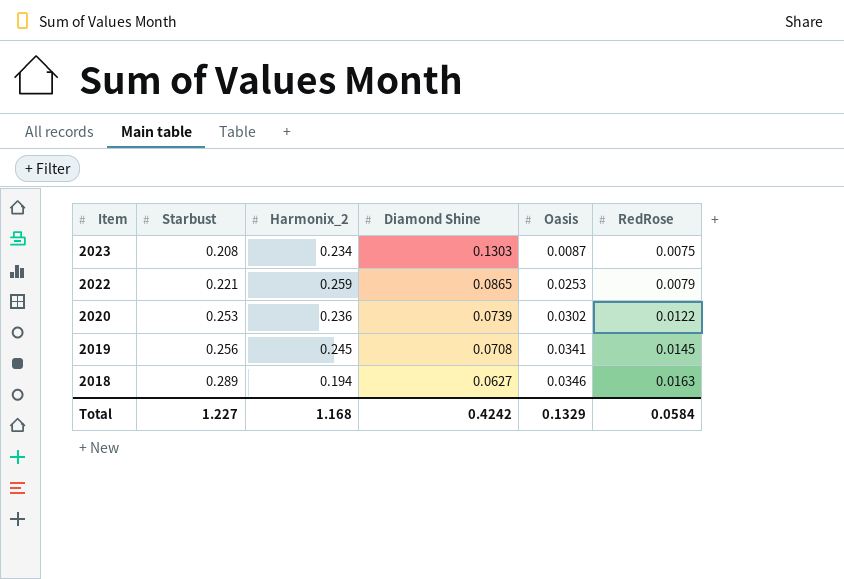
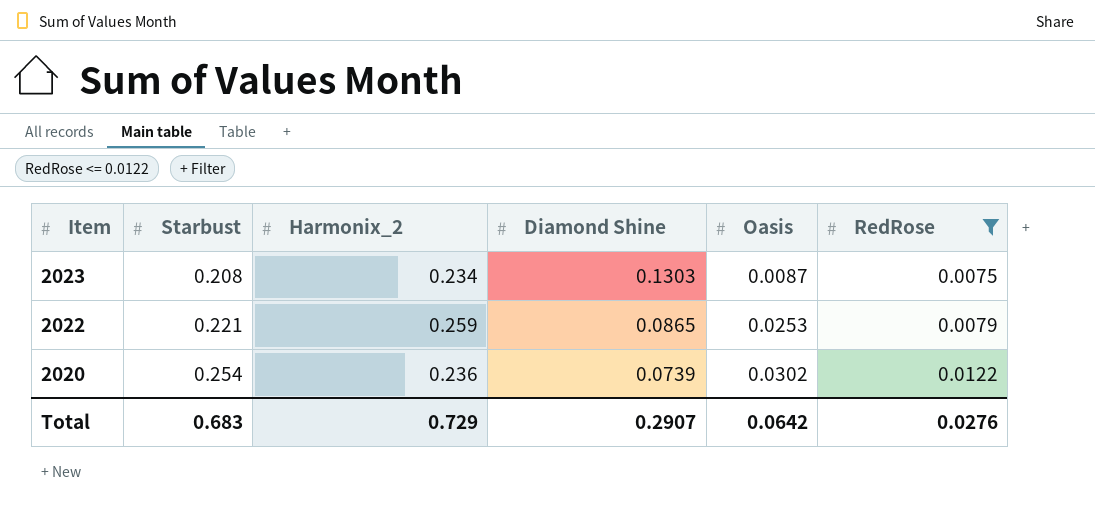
filter: none -> RedRose <= 0.0122
2020 | Starbust: 0.253 -> 0.254
Total | Starbust: 1.227 -> 0.683
Total | Harmonix_2: 1.168 -> 0.729
Total | Diamond Shine: 0.4242 -> 0.2907
Total | Oasis: 0.1329 -> 0.0642
Total | RedRose: 0.0584 -> 0.0276

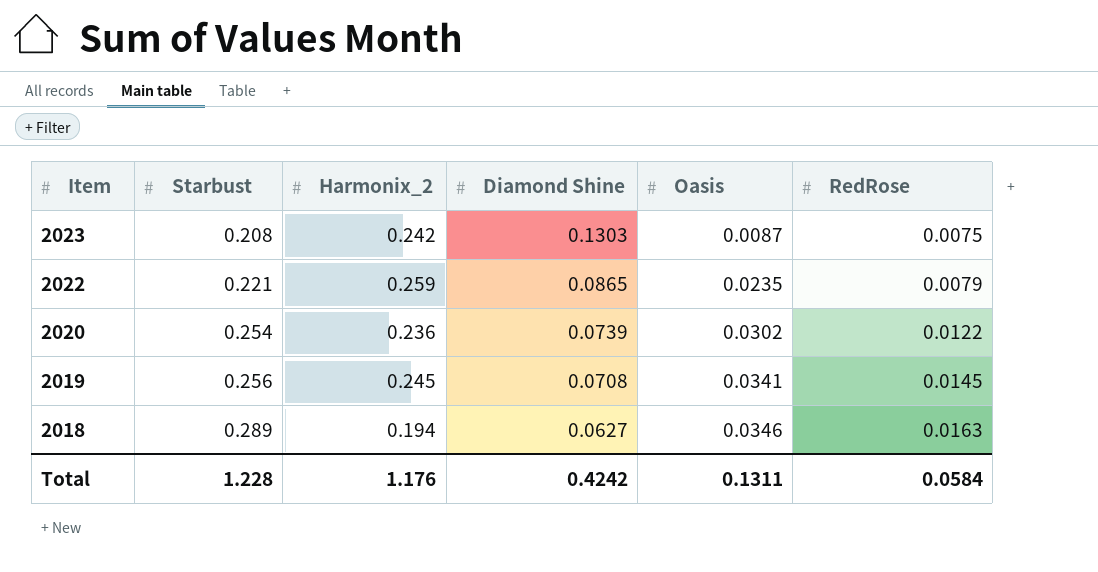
filter: RedRose <= 0.0122 -> none
2023 | Harmonix_2: 0.234 -> 0.242
2022 | Oasis: 0.0253 -> 0.0235
Total | Starbust: 0.683 -> 1.228
Total | Harmonix_2: 0.729 -> 1.176
Total | Diamond Shine: 0.2907 -> 0.4242
Total | Oasis: 0.0642 -> 0.1311
Total | RedRose: 0.0276 -> 0.0584

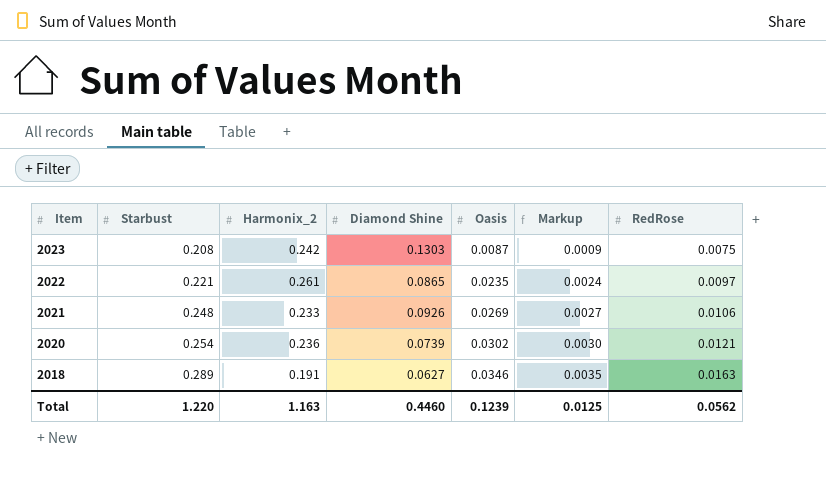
column Markup | formula: none -> [Oasis] * 0.1
row 2019: 0.256 | 0.245 | 0.0708 | 0.0341 | 0.0145 -> none
2022 | Harmonix_2: 0.259 -> 0.261
2022 | RedRose: 0.0079 -> 0.0097
row 2021: none -> 0.248 | 0.233 | 0.0926 | 0.0269 | 0.0027 | 0.0106
2020 | RedRose: 0.0122 -> 0.0121
2018 | Harmonix_2: 0.194 -> 0.191
Total | Starbust: 1.228 -> 1.220
Total | Harmonix_2: 1.176 -> 1.163
Total | Diamond Shine: 0.4242 -> 0.4460
Total | Oasis: 0.1311 -> 0.1239
Total | RedRose: 0.0584 -> 0.0562

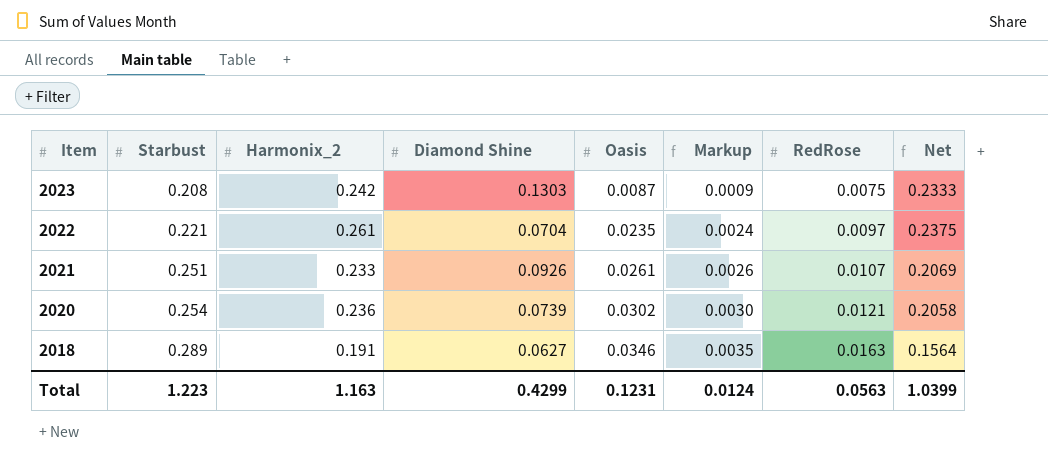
column Net | formula: none -> [Harmonix_2] - [Oasis]
2022 | Diamond Shine: 0.0865 -> 0.0704
2021 | Starbust: 0.248 -> 0.251
2021 | Oasis: 0.0269 -> 0.0261
2021 | Markup: 0.0027 -> 0.0026
2021 | RedRose: 0.0106 -> 0.0107
Total | Starbust: 1.220 -> 1.223
Total | Diamond Shine: 0.4460 -> 0.4299
Total | Oasis: 0.1239 -> 0.1231
Total | Markup: 0.0125 -> 0.0124
Total | RedRose: 0.0562 -> 0.0563

